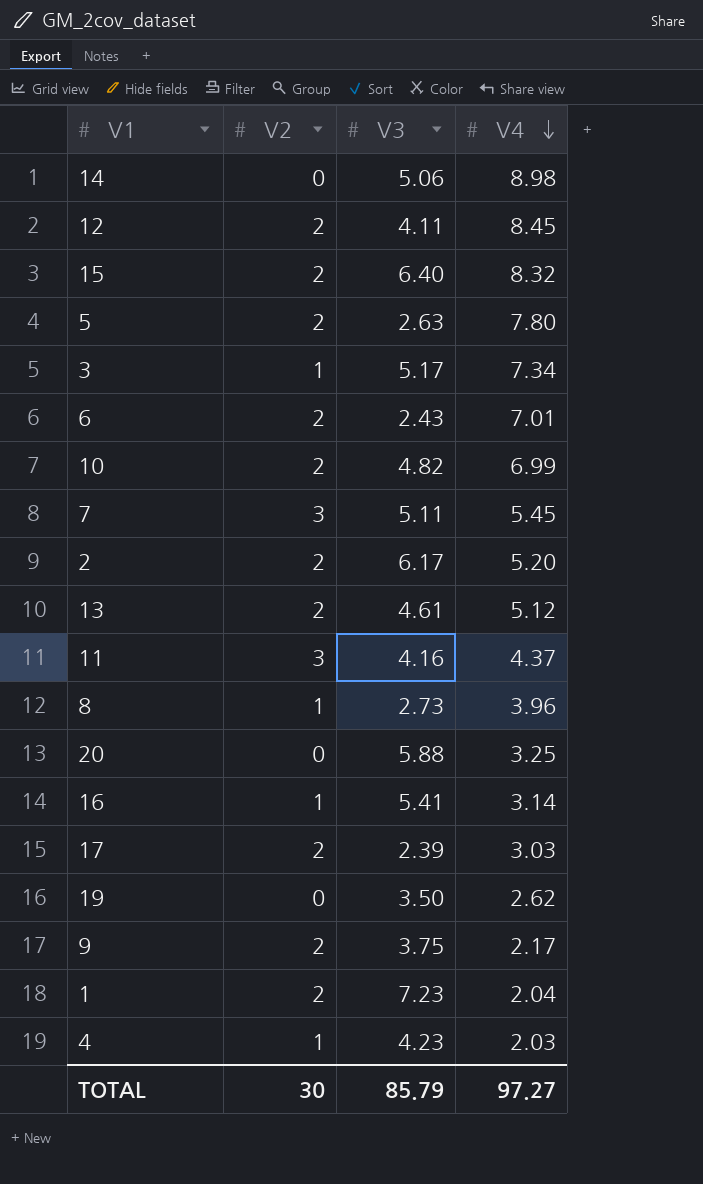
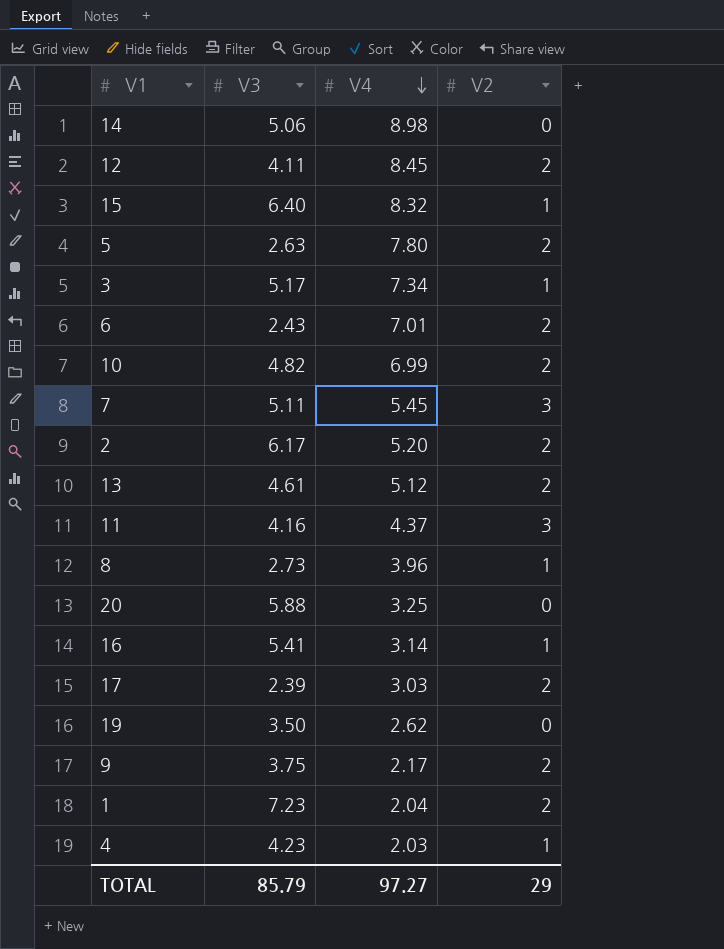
column V2 | position: 2 -> 4
15 | V2: 2 -> 1
TOTAL | V2: 30 -> 29

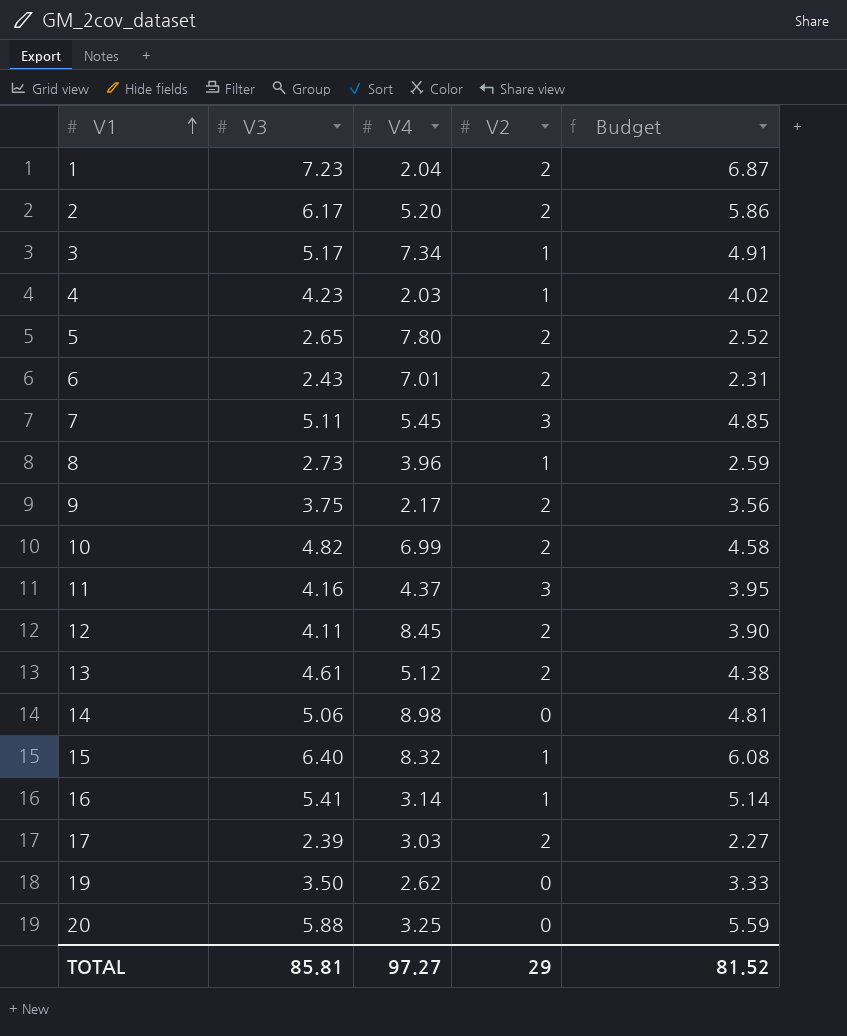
row order: V4 descending -> V1 ascending
column Budget | formula: none -> [V3] * 0.95
5 | V3: 2.63 -> 2.65
TOTAL | V3: 85.79 -> 85.81

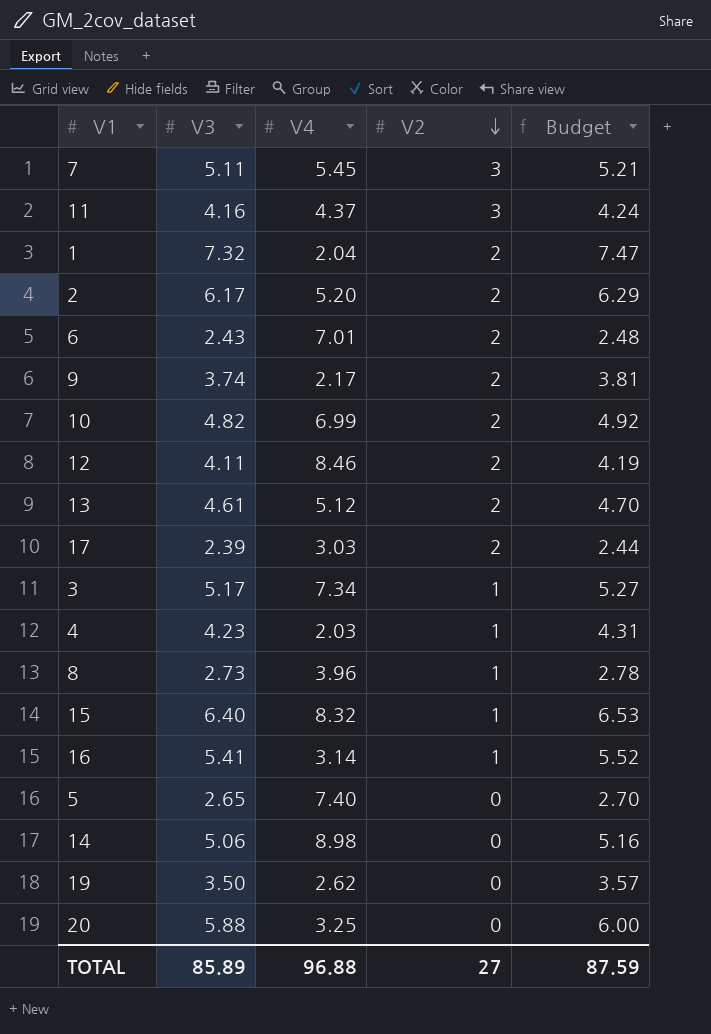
row order: V1 ascending -> V2 descending
column Budget | formula: [V3] * 0.95 -> [V3] * 1.02
1 | V3: 7.23 -> 7.32
9 | V3: 3.75 -> 3.74
12 | V4: 8.45 -> 8.46
5 | V4: 7.80 -> 7.40
5 | V2: 2 -> 0
TOTAL | V3: 85.81 -> 85.89
TOTAL | V4: 97.27 -> 96.88
TOTAL | V2: 29 -> 27
TOTAL | Budget: 81.52 -> 87.59

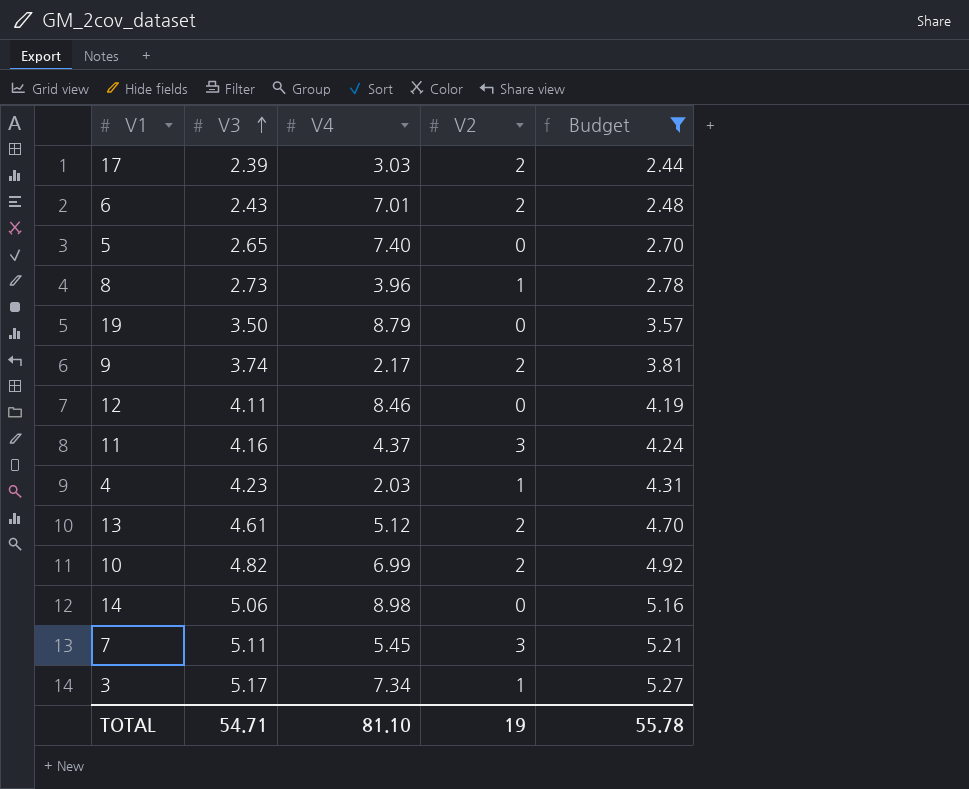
filter: none -> Budget <= 5.27
row order: V2 descending -> V3 ascending
19 | V4: 2.62 -> 8.79
12 | V2: 2 -> 0
TOTAL | V3: 85.89 -> 54.71
TOTAL | V4: 96.88 -> 81.10
TOTAL | V2: 27 -> 19
TOTAL | Budget: 87.59 -> 55.78

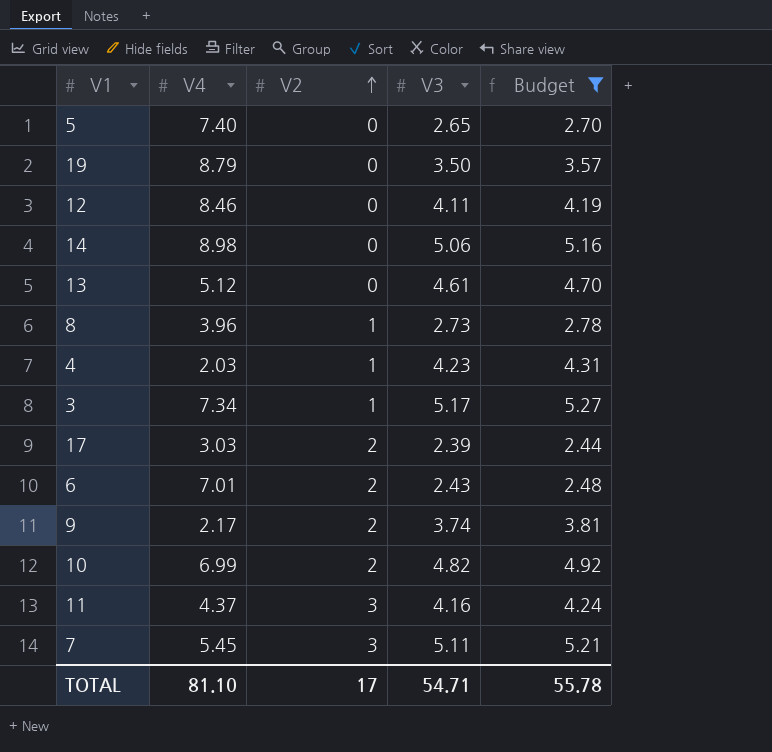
row order: V3 ascending -> V2 ascending
column V3 | position: 2 -> 4
13 | V2: 2 -> 0
TOTAL | V2: 19 -> 17

